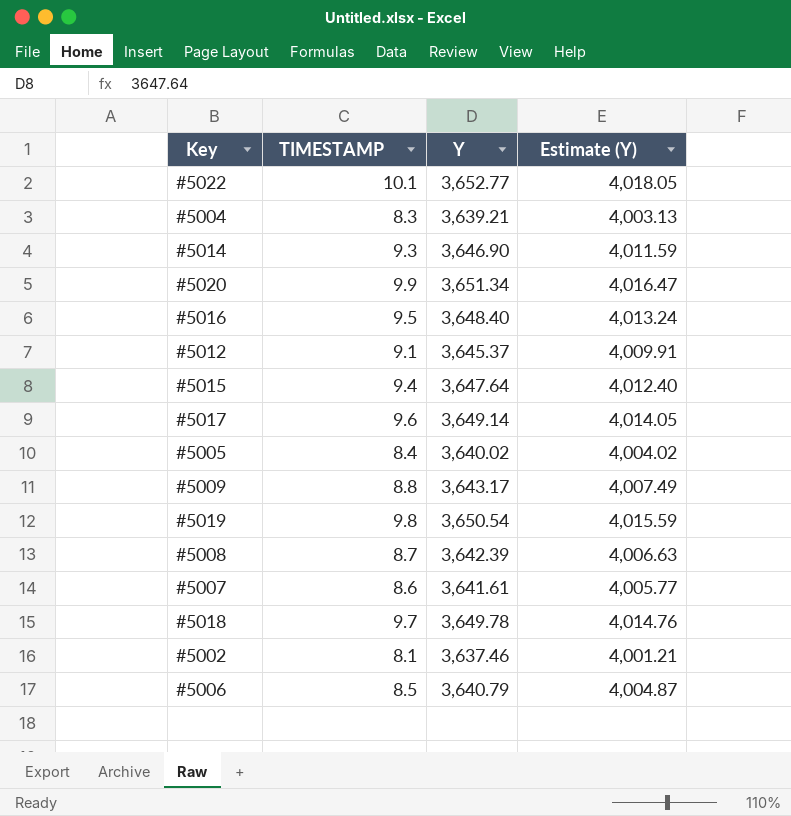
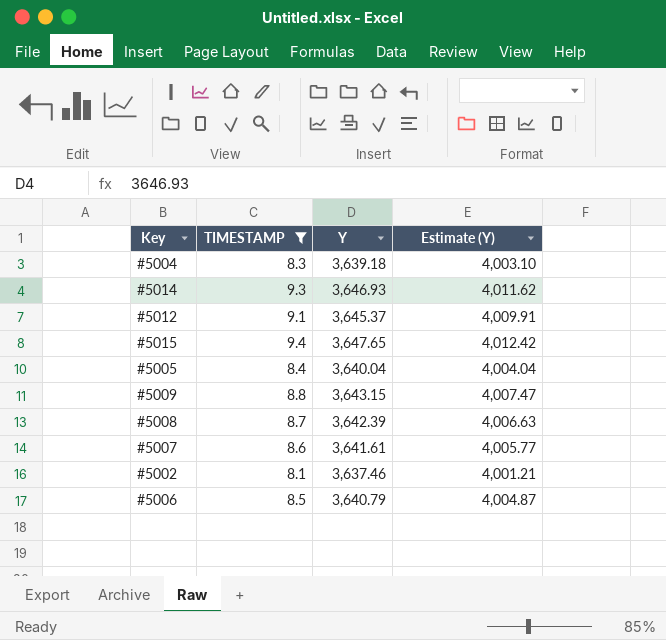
filter: none -> TIMESTAMP <= 9.4
#5004 | Y: 3,639.21 -> 3,639.18
#5004 | Estimate (Y): 4,003.13 -> 4,003.10
#5014 | Y: 3,646.90 -> 3,646.93
#5014 | Estimate (Y): 4,011.59 -> 4,011.62
#5015 | Y: 3,647.64 -> 3,647.65
#5015 | Estimate (Y): 4,012.40 -> 4,012.42
#5005 | Y: 3,640.02 -> 3,640.04
#5005 | Estimate (Y): 4,004.02 -> 4,004.04
#5009 | Y: 3,643.17 -> 3,643.15
#5009 | Estimate (Y): 4,007.49 -> 4,007.47

